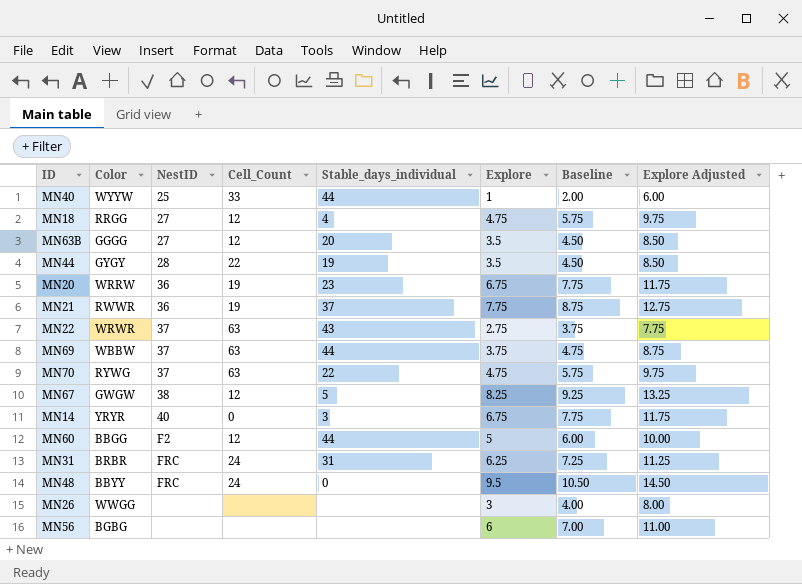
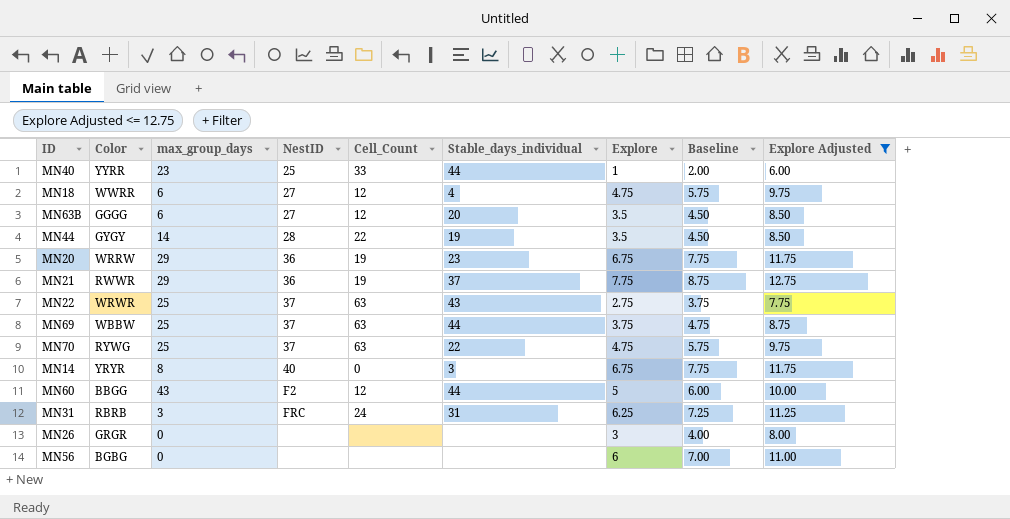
filter: none -> Explore Adjusted <= 12.75
column max_group_days | position: none -> 3
MN40 | Color: WYYW -> YYRR
MN18 | Color: RRGG -> WWRR
MN31 | Color: BRBR -> RBRB
MN26 | Color: WWGG -> GRGR

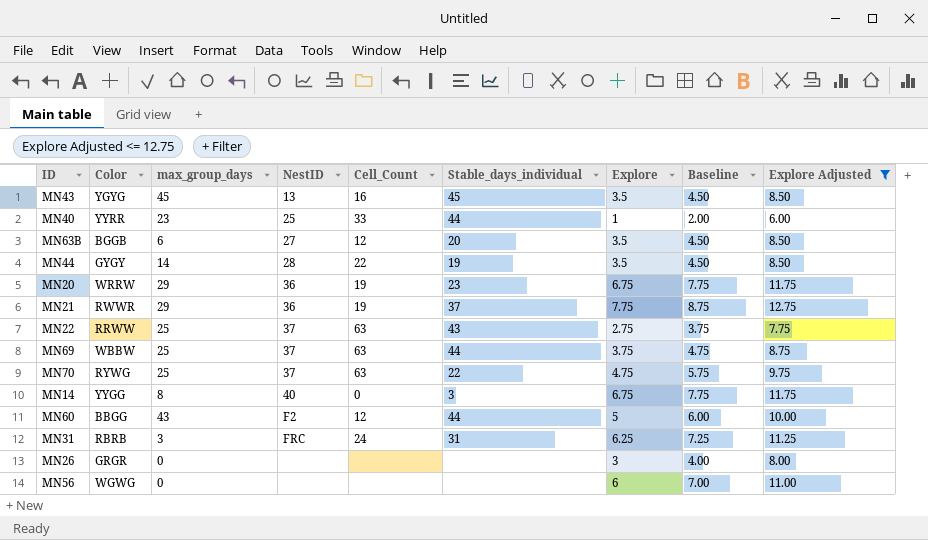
row MN18: WWRR | 6 | 27 | 12 | 4 | 4.75 | 5.75 | 9.75 -> none
row MN43: none -> YGYG | 45 | 13 | 16 | 45 | 3.5 | 4.50 | 8.50
MN63B | Color: GGGG -> BGGB
MN22 | Color: WRWR -> RRWW
MN14 | Color: YRYR -> YYGG
MN56 | Color: BGBG -> WGWG

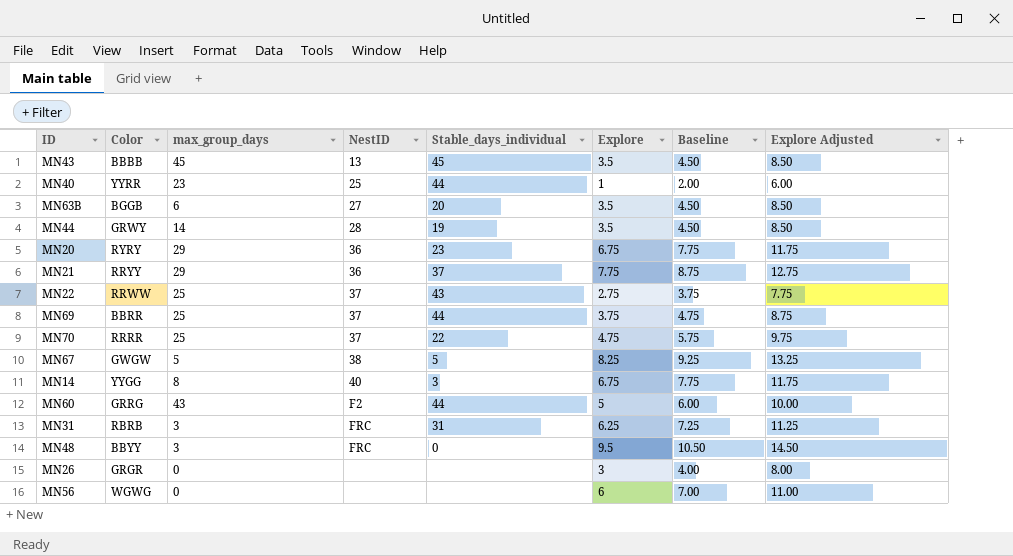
filter: Explore Adjusted <= 12.75 -> none
column Cell_Count | position: 5 -> none
MN43 | Color: YGYG -> BBBB
MN44 | Color: GYGY -> GRWY
MN20 | Color: WRRW -> RYRY
MN21 | Color: RWWR -> RRYY
MN69 | Color: WBBW -> BBRR
MN70 | Color: RYWG -> RRRR
MN60 | Color: BBGG -> GRRG

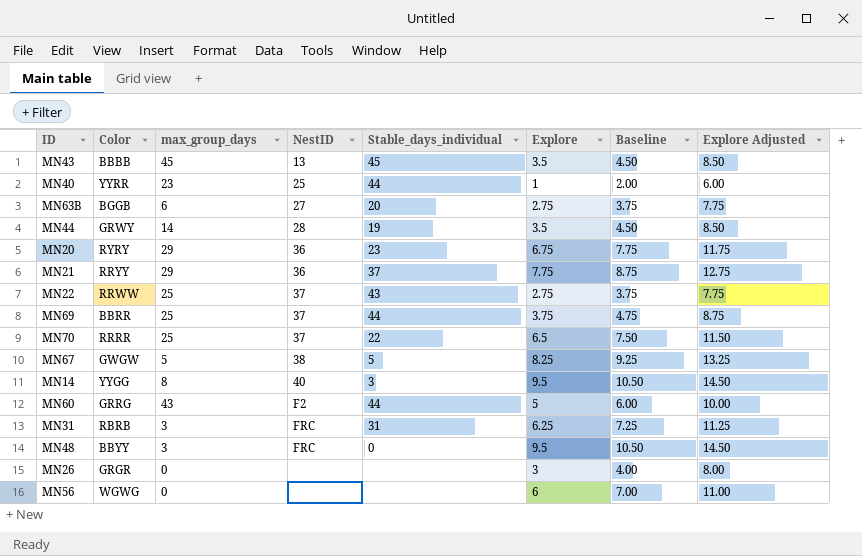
MN63B | Explore: 3.5 -> 2.75
MN63B | Baseline: 4.50 -> 3.75
MN63B | Explore Adjusted: 8.50 -> 7.75
MN70 | Explore: 4.75 -> 6.5
MN70 | Baseline: 5.75 -> 7.50
MN70 | Explore Adjusted: 9.75 -> 11.50
MN14 | Explore: 6.75 -> 9.5
MN14 | Baseline: 7.75 -> 10.50
MN14 | Explore Adjusted: 11.75 -> 14.50

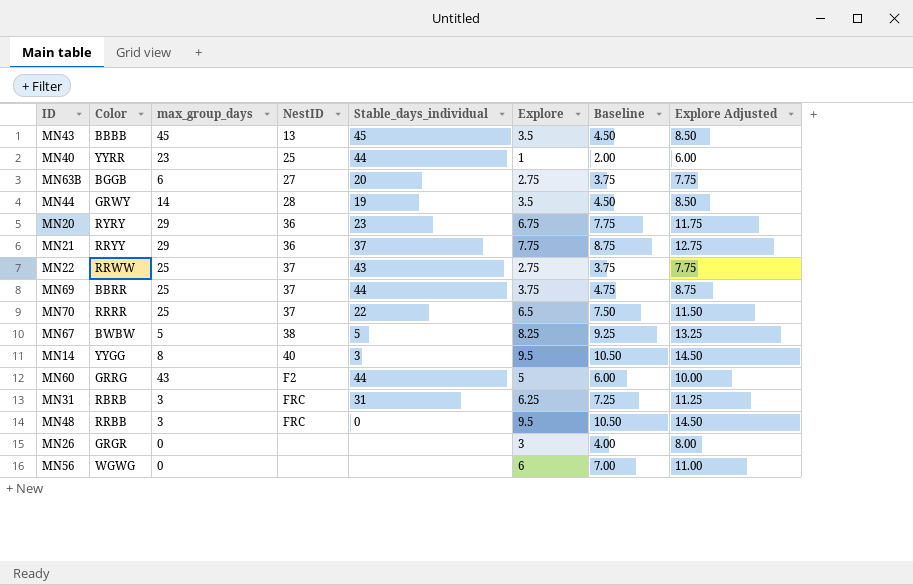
MN67 | Color: GWGW -> BWBW
MN48 | Color: BBYY -> RRBB

